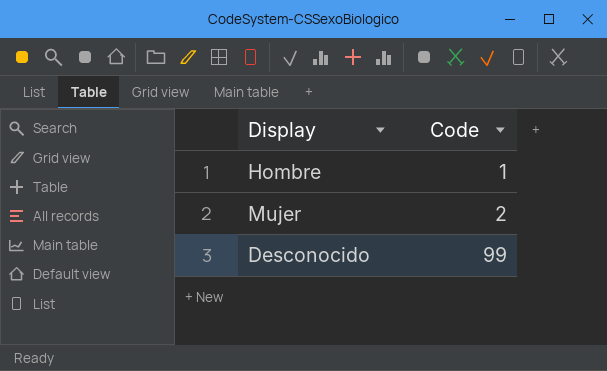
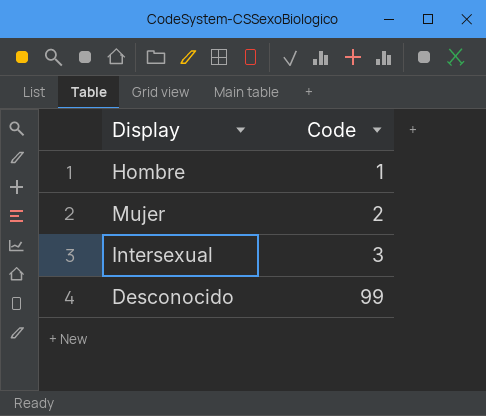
row Intersexual: none -> 3

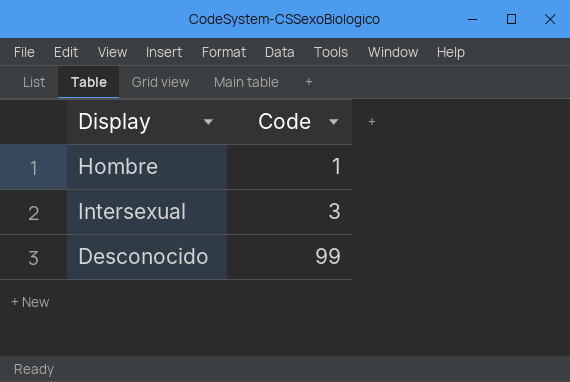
row Mujer: 2 -> none

